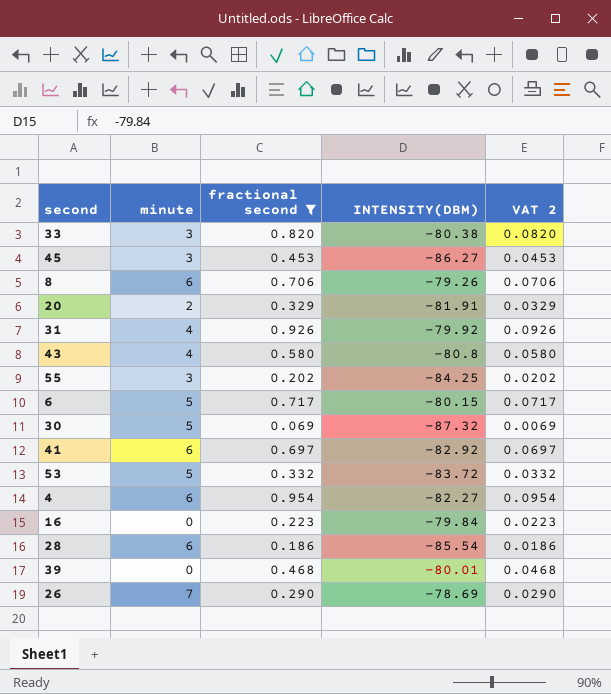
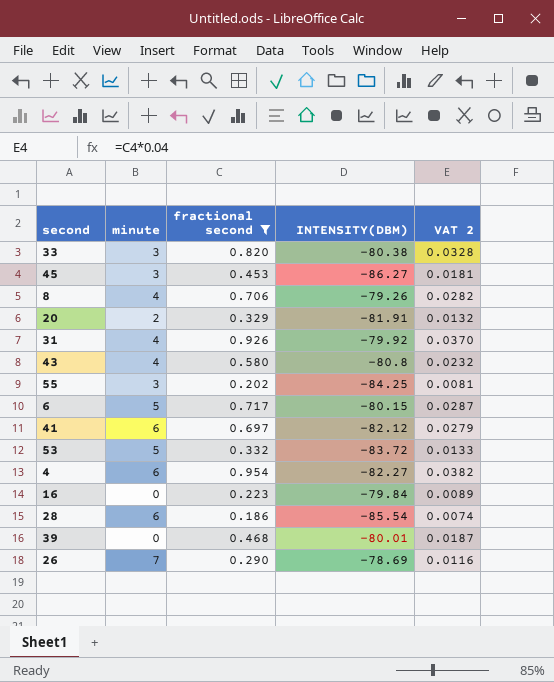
column VAT 2 | formula: [fractional second] * 0.1 -> [fractional second] * 0.04
row 30: 5 | 0.069 | -87.32 | 0.0069 -> none
8 | minute: 6 -> 4
41 | INTENSITY(DBM): -82.92 -> -82.12

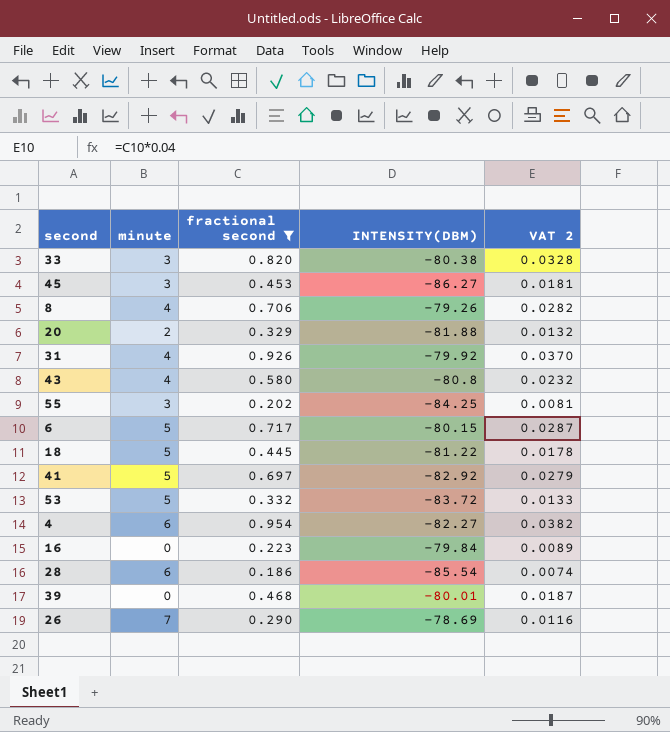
20 | INTENSITY(DBM): -81.91 -> -81.88
row 18: none -> 5 | 0.445 | -81.22 | 0.0178
41 | minute: 6 -> 5
41 | INTENSITY(DBM): -82.12 -> -82.92

